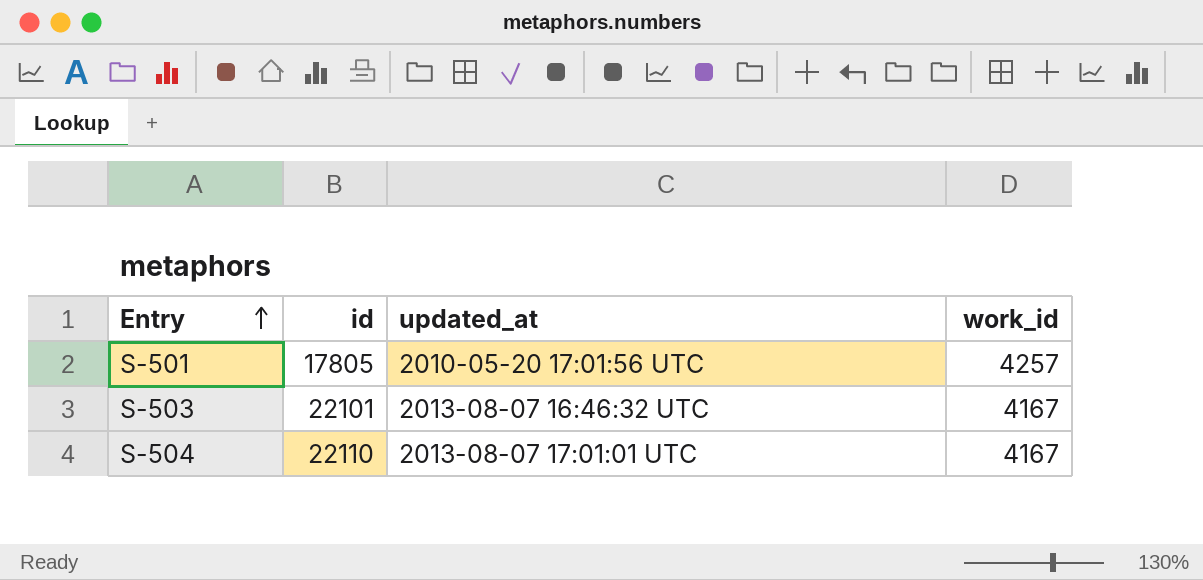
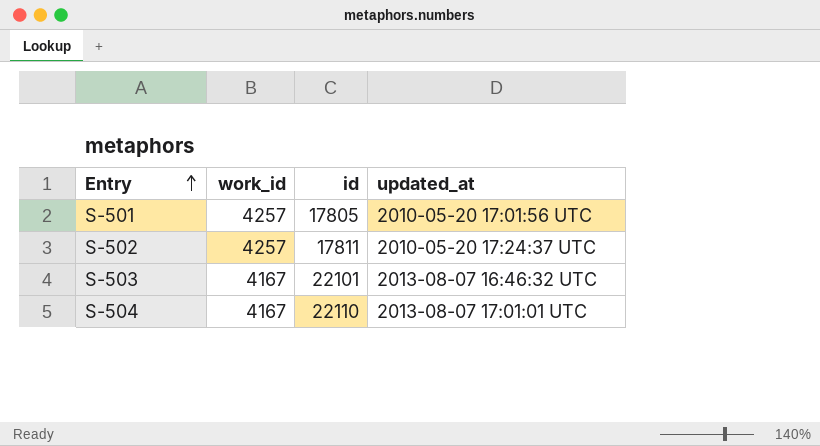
column work_id | position: 4 -> 2
row S-502: none -> 4257 | 17811 | 2010-05-20 17:24:37 UTC

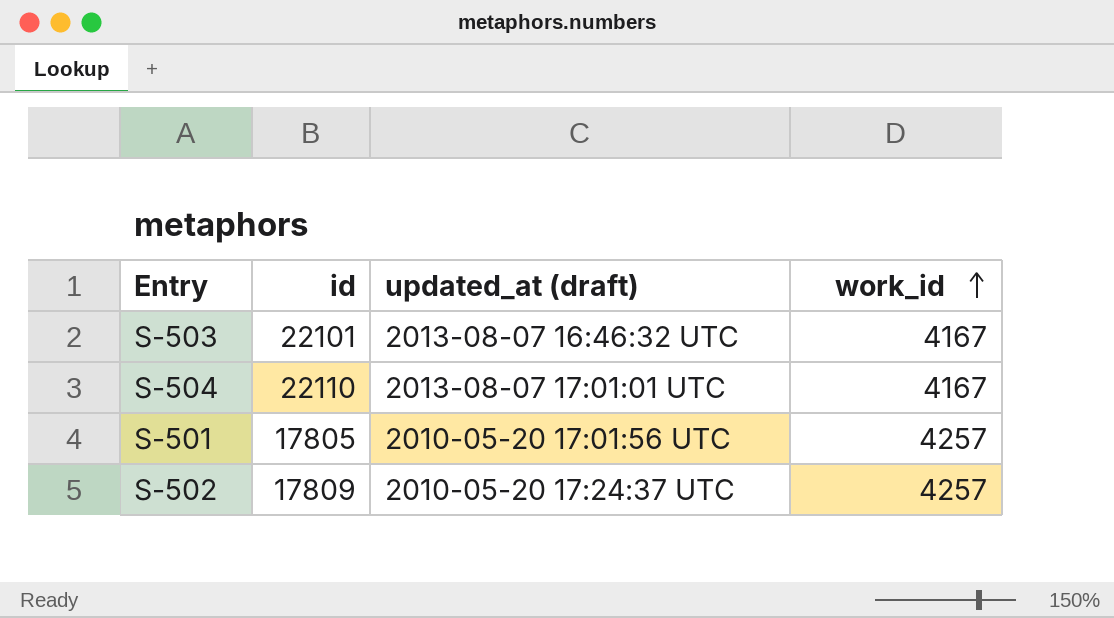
row order: Entry ascending -> work_id ascending
column name: updated_at -> updated_at (draft)
column work_id | position: 2 -> 4
S-502 | id: 17811 -> 17809

